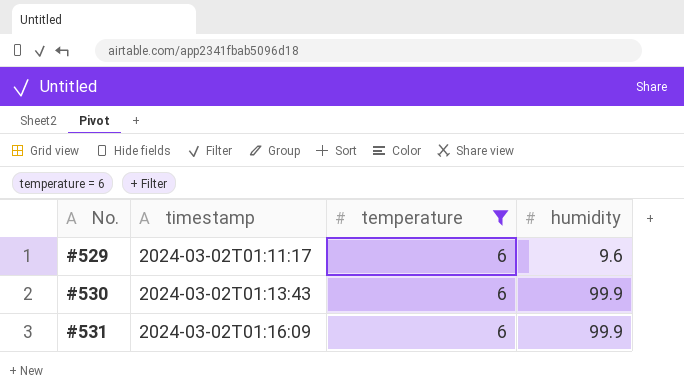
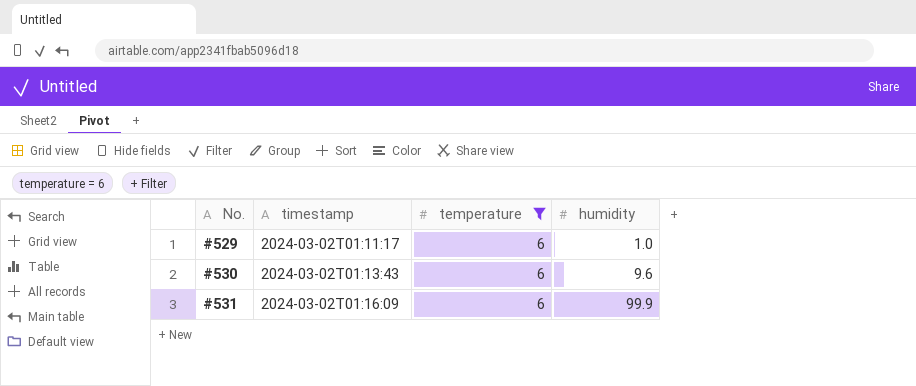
#529 | humidity: 9.6 -> 1.0
#530 | humidity: 99.9 -> 9.6

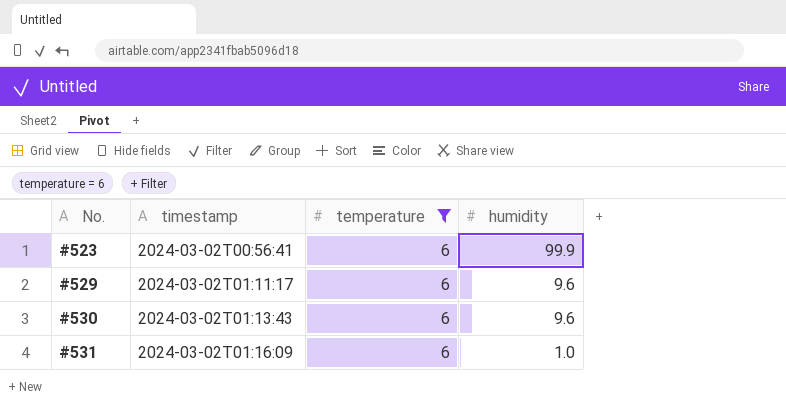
row #523: none -> 2024-03-02T00:56:41 | 6 | 99.9
#529 | humidity: 1.0 -> 9.6
#531 | humidity: 99.9 -> 1.0

